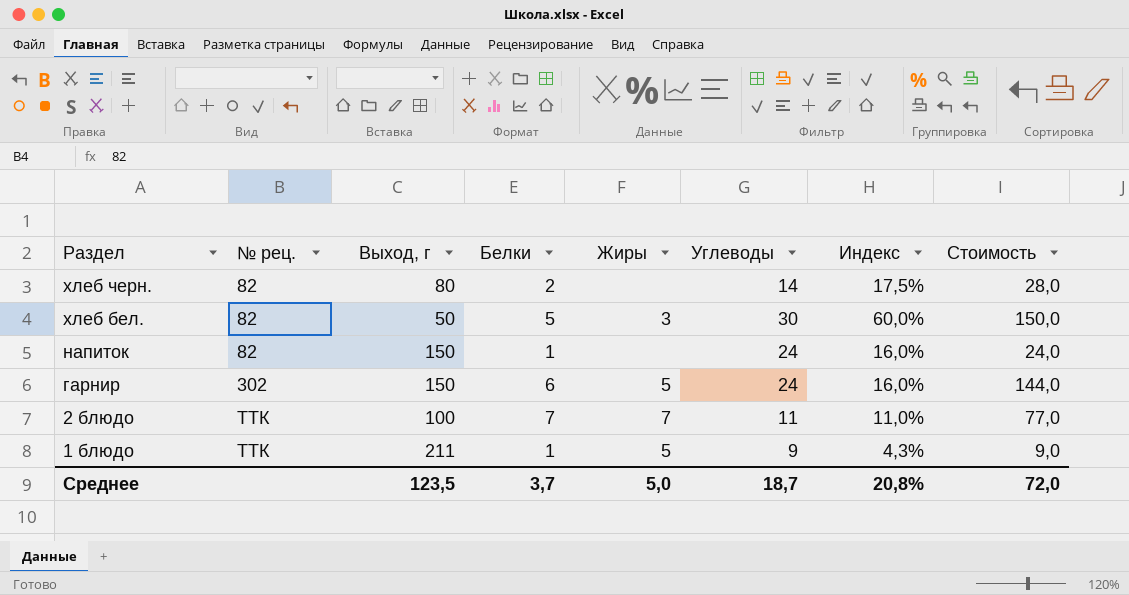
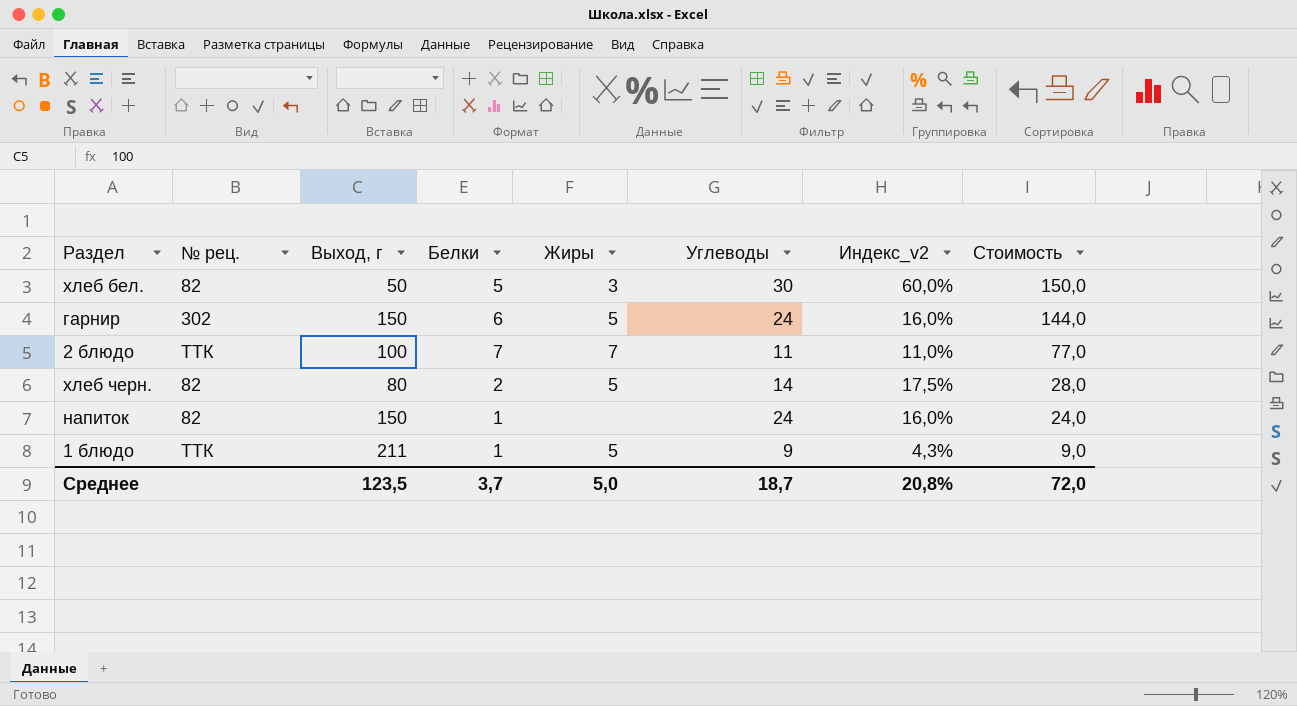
row order: Раздел descending -> Стоимость descending
column name: Индекс -> Индекс_v2
хлеб черн. | Жиры: none -> 5

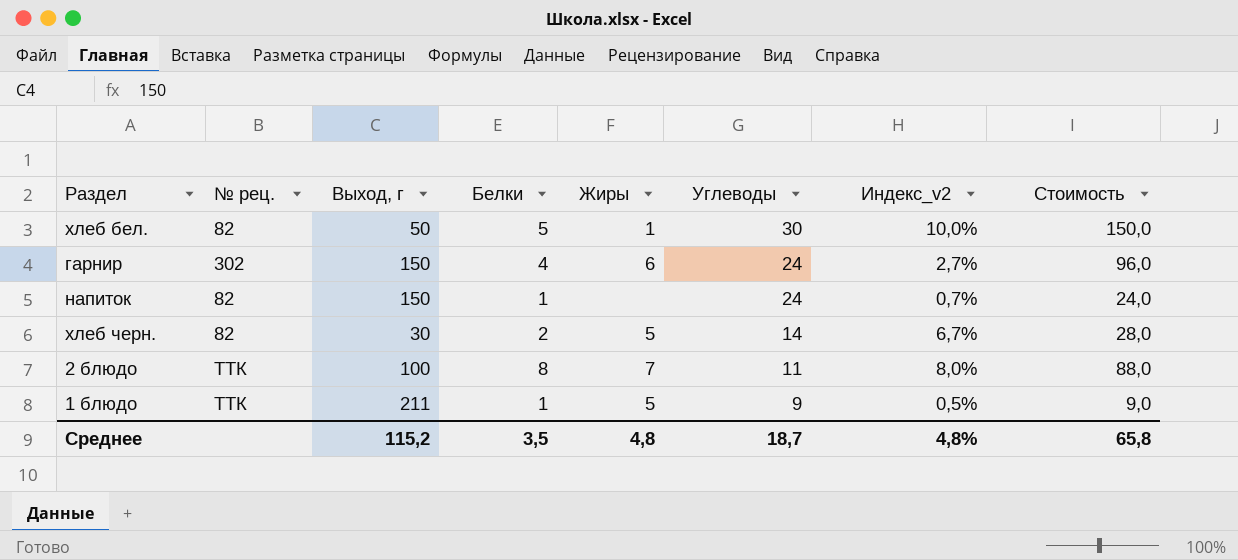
row order: Стоимость descending -> Углеводы descending
column Индекс_v2 | formula: [Углеводы] / [Выход, г] -> [Белки] / [Выход, г]
хлеб бел. | Жиры: 3 -> 1
гарнир | Белки: 6 -> 4
гарнир | Жиры: 5 -> 6
гарнир | Стоимость: 144,0 -> 96,0
хлеб черн. | Выход, г: 80 -> 30
2 блюдо | Белки: 7 -> 8
2 блюдо | Стоимость: 77,0 -> 88,0
Среднее | Выход, г: 123,5 -> 115,2
Среднее | Белки: 3,7 -> 3,5
Среднее | Жиры: 5,0 -> 4,8
Среднее | Индекс_v2: 20,8% -> 4,8%
Среднее | Стоимость: 72,0 -> 65,8

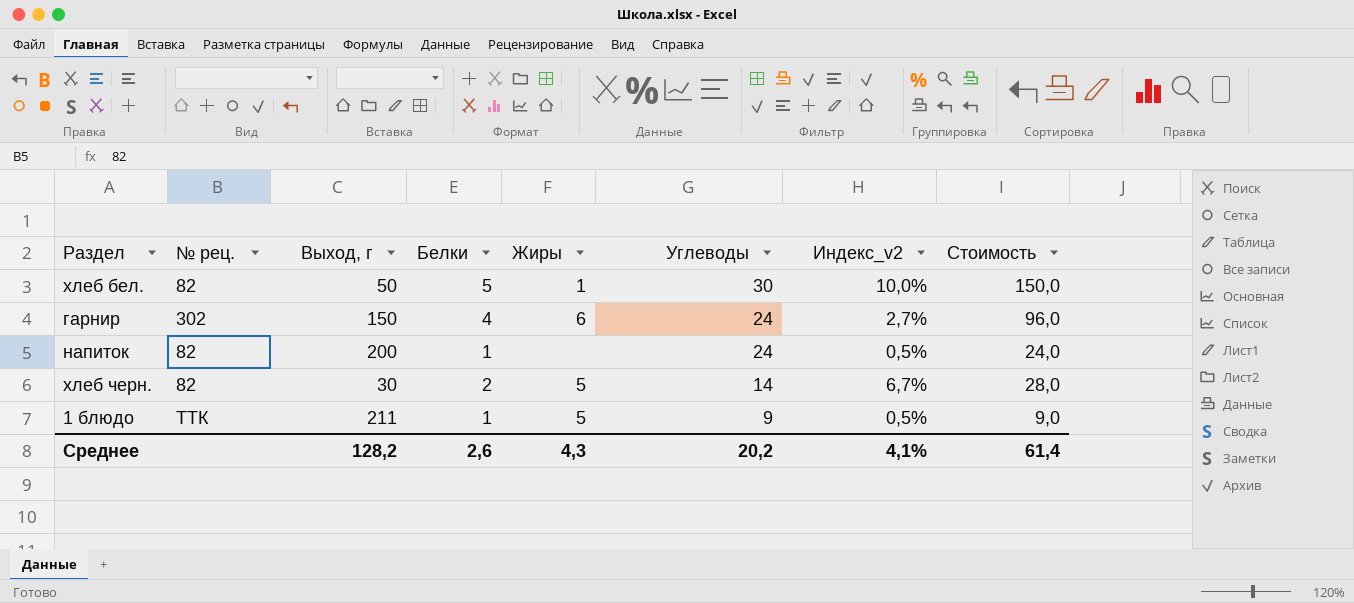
row 2 блюдо: ТТК | 100 | 8 | 7 | 11 | 8,0% | 88,0 -> none
напиток | Выход, г: 150 -> 200
напиток | Индекс_v2: 0,7% -> 0,5%
Среднее | Выход, г: 115,2 -> 128,2
Среднее | Белки: 3,5 -> 2,6
Среднее | Жиры: 4,8 -> 4,3
Среднее | Углеводы: 18,7 -> 20,2
Среднее | Индекс_v2: 4,8% -> 4,1%
Среднее | Стоимость: 65,8 -> 61,4

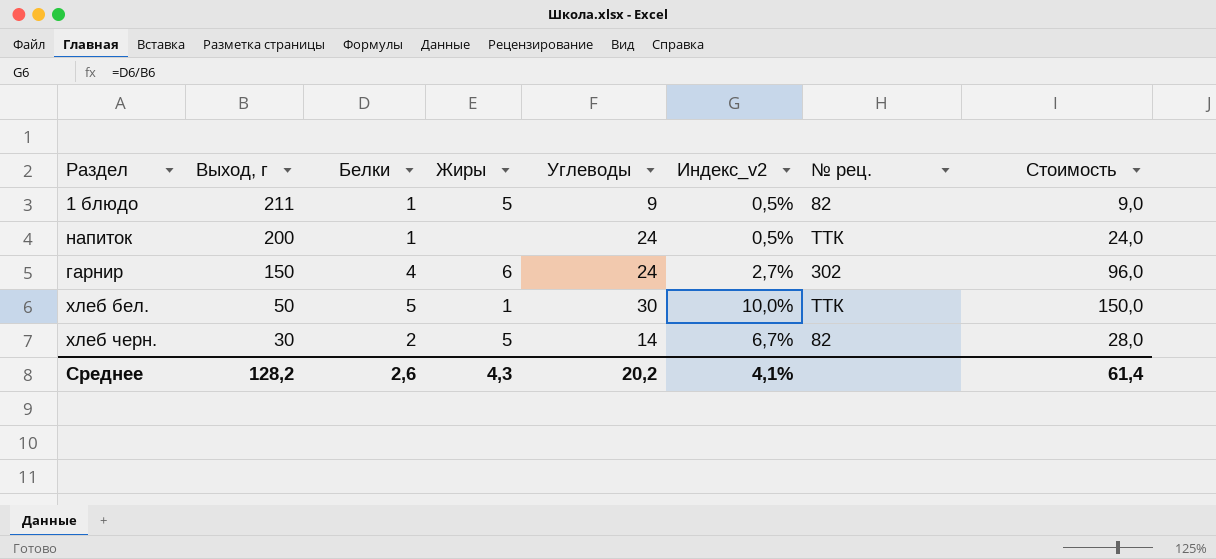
row order: Углеводы descending -> Выход, г descending
column № рец. | position: 2 -> 7
1 блюдо | № рец.: ТТК -> 82
напиток | № рец.: 82 -> ТТК
хлеб бел. | № рец.: 82 -> ТТК

